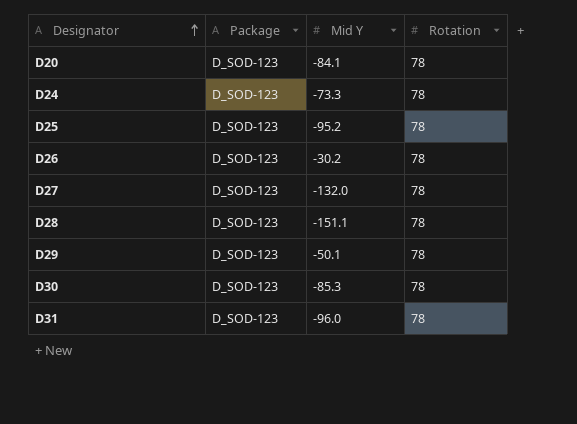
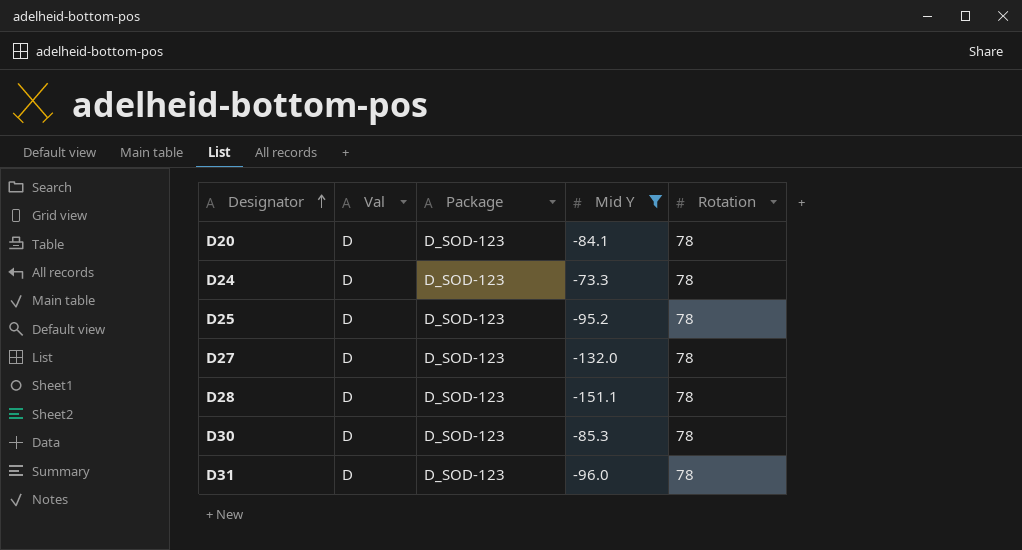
filter: none -> Mid Y <= -73.3
column Val | position: none -> 2

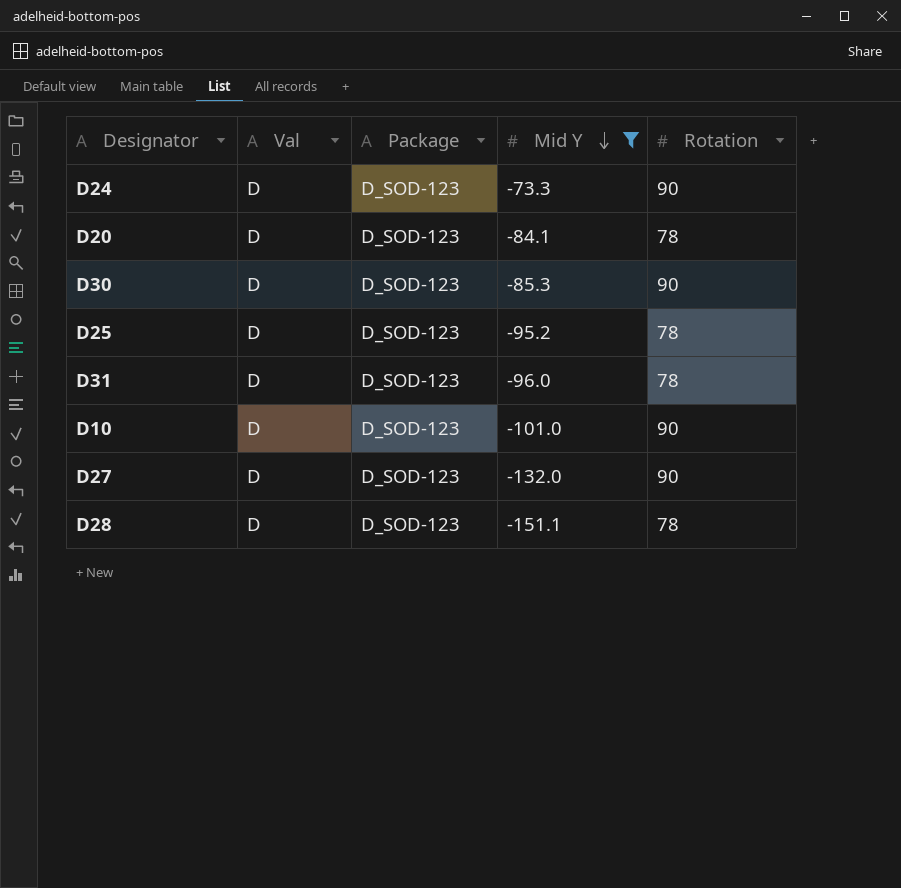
row order: Designator ascending -> Mid Y descending
D24 | Rotation: 78 -> 90
D30 | Rotation: 78 -> 90
row D10: none -> D | D_SOD-123 | -101.0 | 90
D27 | Rotation: 78 -> 90

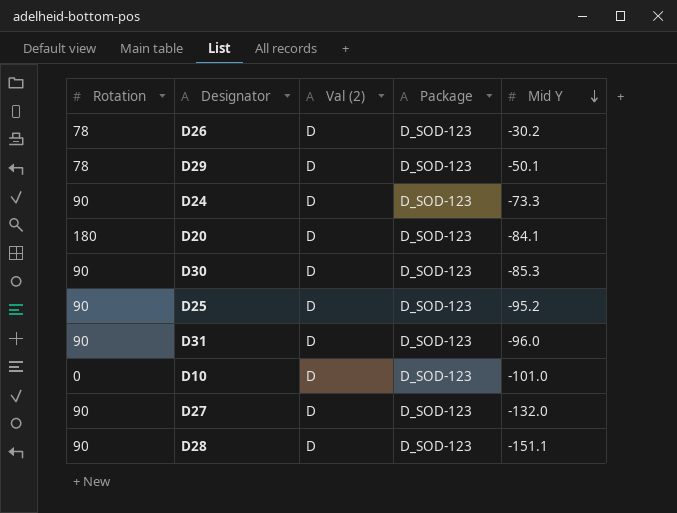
filter: Mid Y <= -73.3 -> none
column Rotation | position: 5 -> 1
column name: Val -> Val (2)
D20 | Rotation: 78 -> 180
D25 | Rotation: 78 -> 90
D31 | Rotation: 78 -> 90
D10 | Rotation: 90 -> 0
D28 | Rotation: 78 -> 90

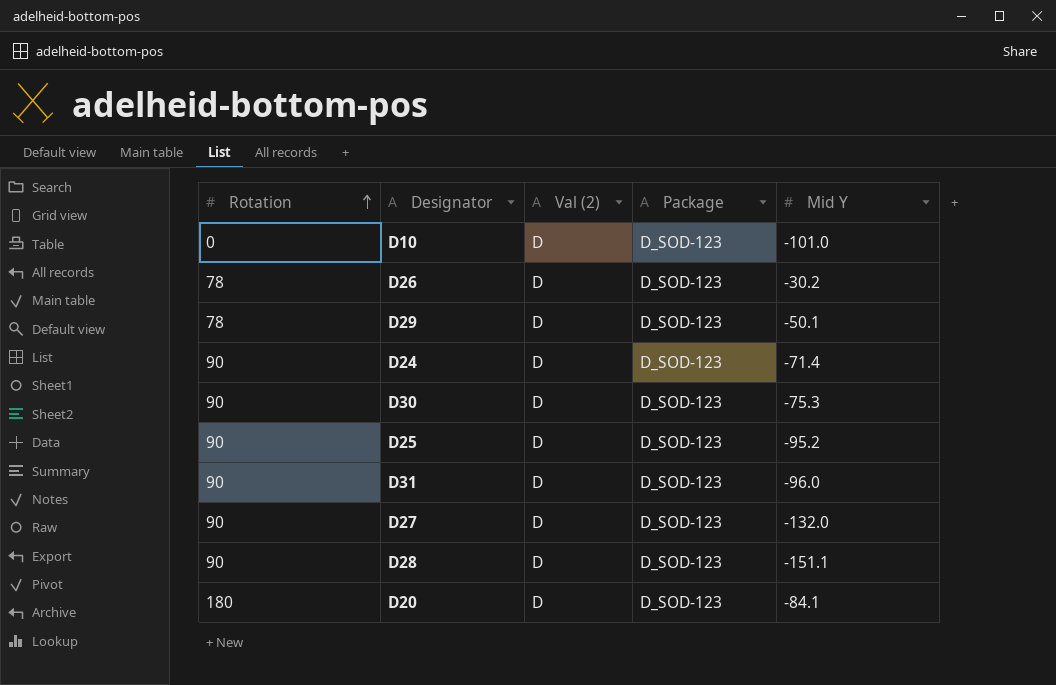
row order: Mid Y descending -> Rotation ascending
D24 | Mid Y: -73.3 -> -71.4
D30 | Mid Y: -85.3 -> -75.3

